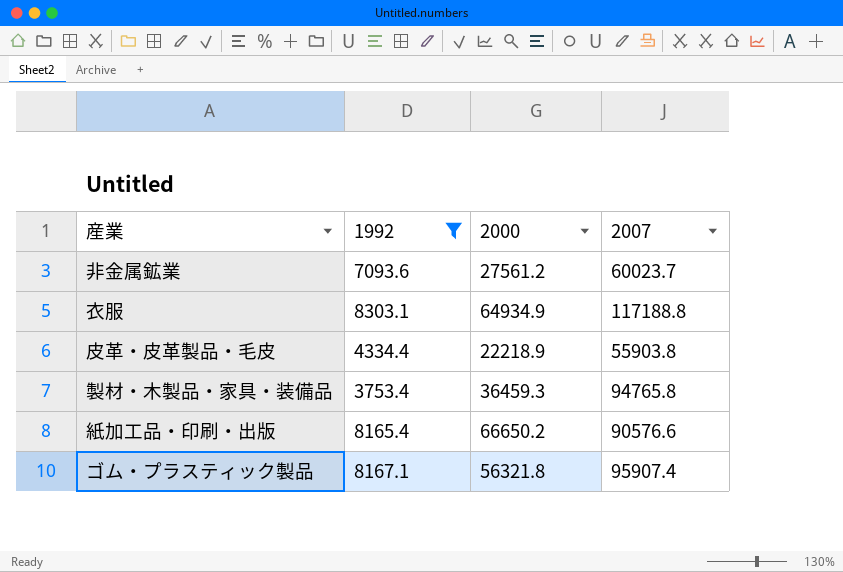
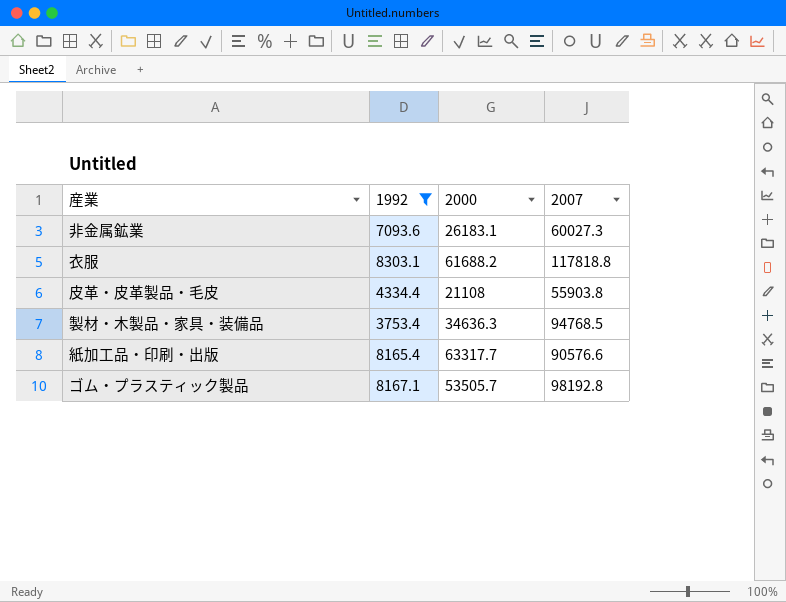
非金属鉱業 | 2000: 27561.2 -> 26183.1
非金属鉱業 | 2007: 60023.7 -> 60027.3
衣服 | 2000: 64934.9 -> 61688.2
衣服 | 2007: 117188.8 -> 117818.8
皮革・皮革製品・毛皮 | 2000: 22218.9 -> 21108
製材・木製品・家具・装備品 | 2000: 36459.3 -> 34636.3
製材・木製品・家具・装備品 | 2007: 94765.8 -> 94768.5
紙加工品・印刷・出版 | 2000: 66650.2 -> 63317.7
ゴム・プラスティック製品 | 2000: 56321.8 -> 53505.7
ゴム・プラスティック製品 | 2007: 95907.4 -> 98192.8

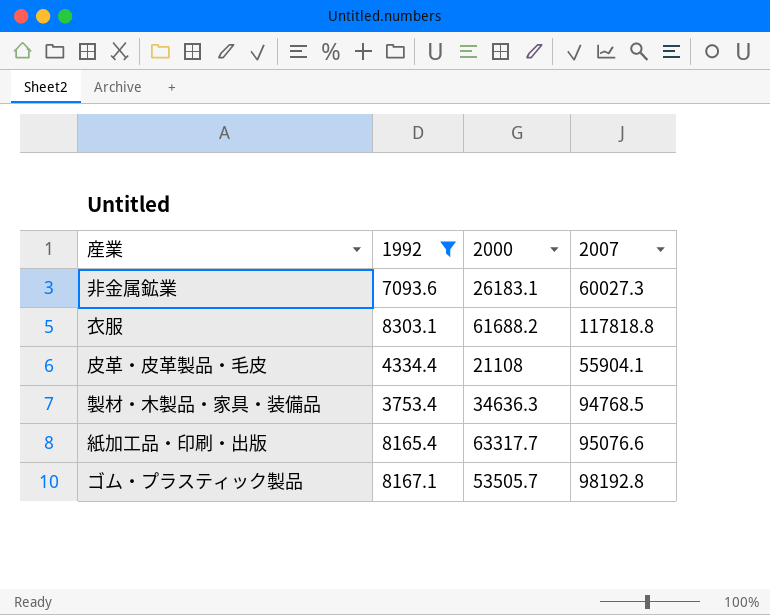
皮革・皮革製品・毛皮 | 2007: 55903.8 -> 55904.1
紙加工品・印刷・出版 | 2007: 90576.6 -> 95076.6

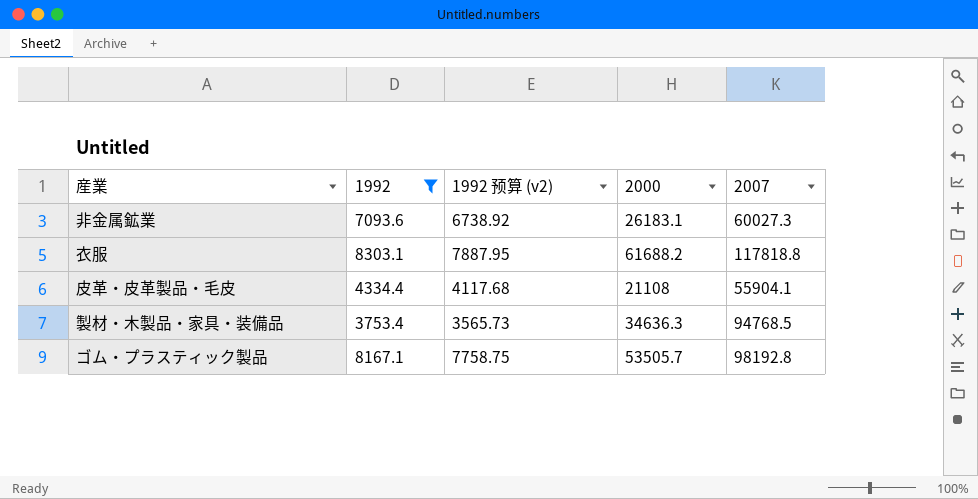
column 1992 预算 (v2) | formula: none -> [1992] * 0.95
row 紙加工品・印刷・出版: 8165.4 | 63317.7 | 95076.6 -> none

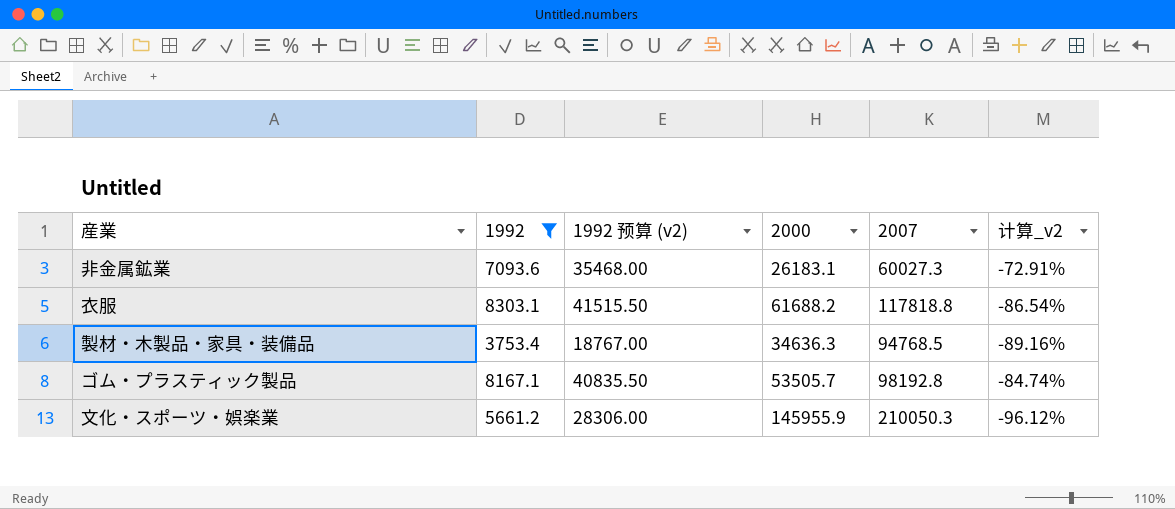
column 1992 预算 (v2) | formula: [1992] * 0.95 -> [1992] * 5
column 计算_v2 | formula: none -> ([1992] - [2000]) / [2000]
row 皮革・皮革製品・毛皮: 4334.4 | 4117.68 | 21108 | 55904.1 -> none
row 文化・スポーツ・娯楽業: none -> 5661.2 | 28306.00 | 145955.9 | 210050.3 | -96.12%

